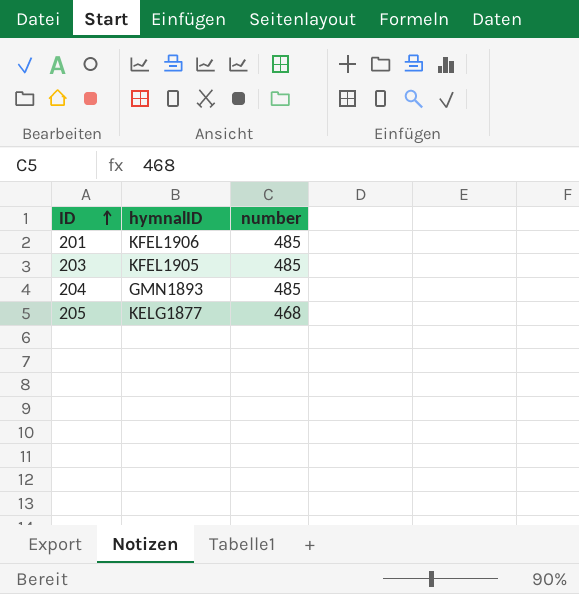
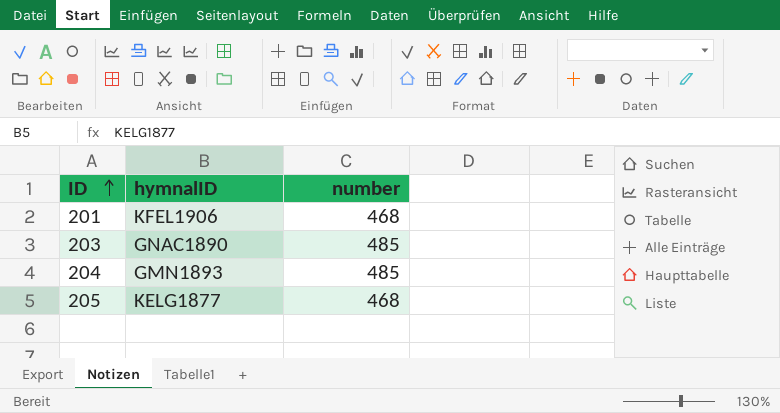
201 | number: 485 -> 468
203 | hymnalID: KFEL1905 -> GNAC1890

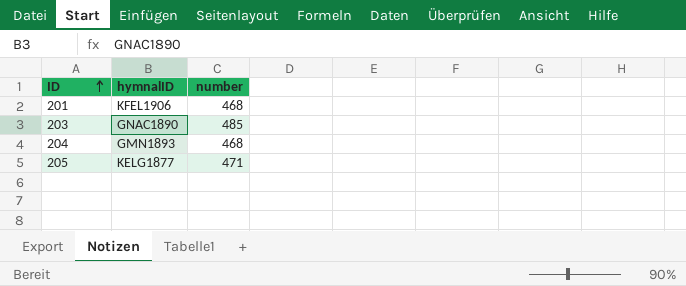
204 | number: 485 -> 468
205 | number: 468 -> 471

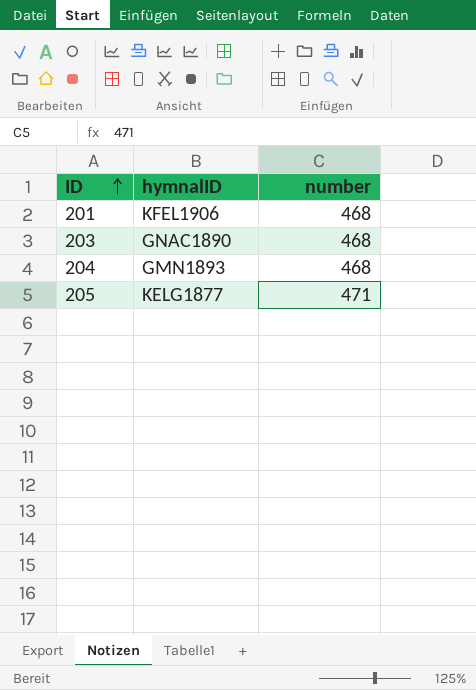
203 | number: 485 -> 468

